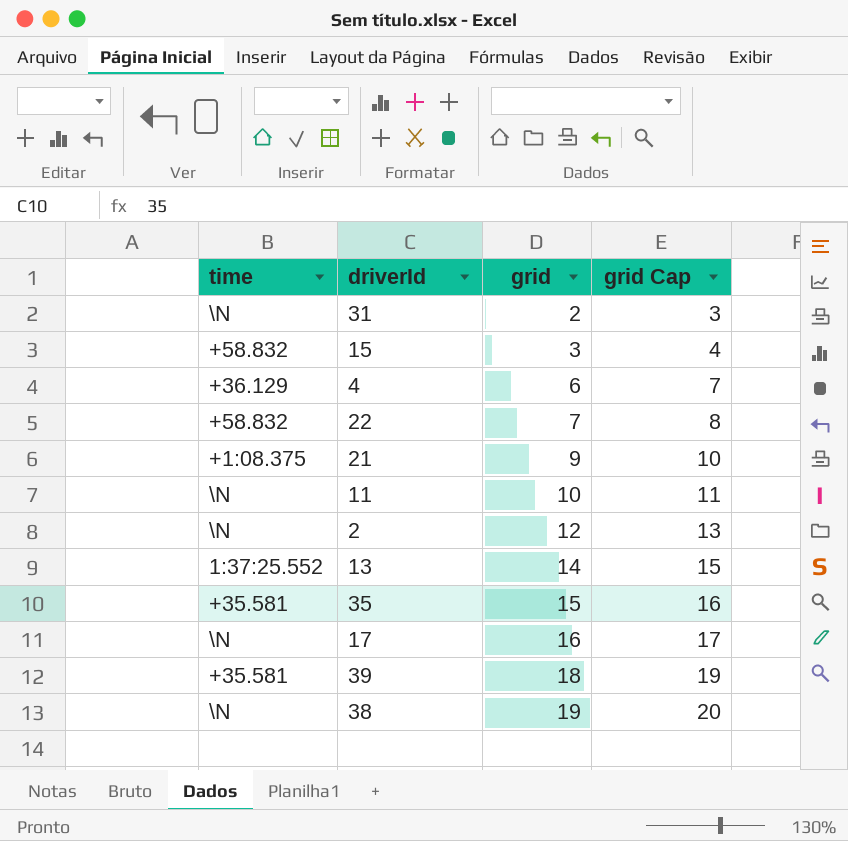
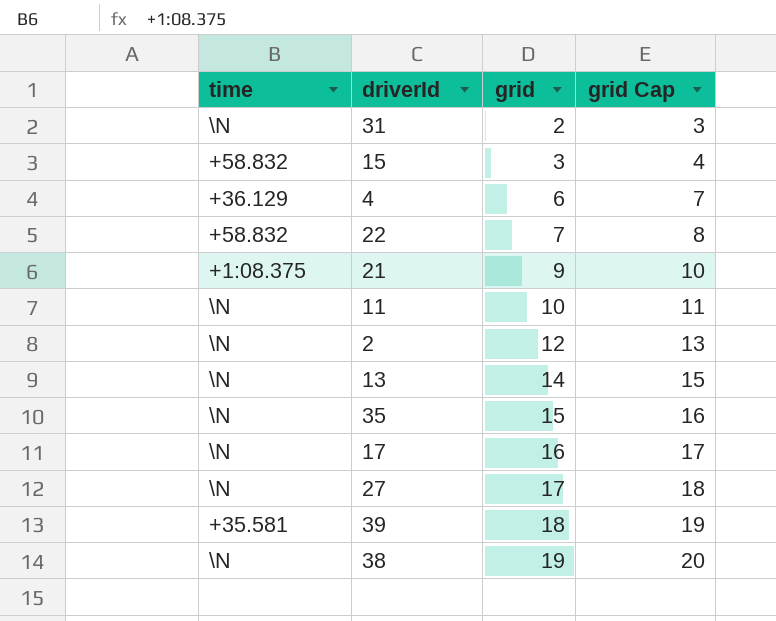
13 | time: 1:37:25.552 -> \N
35 | time: +35.581 -> \N
row 27: none -> \N | 17 | 18

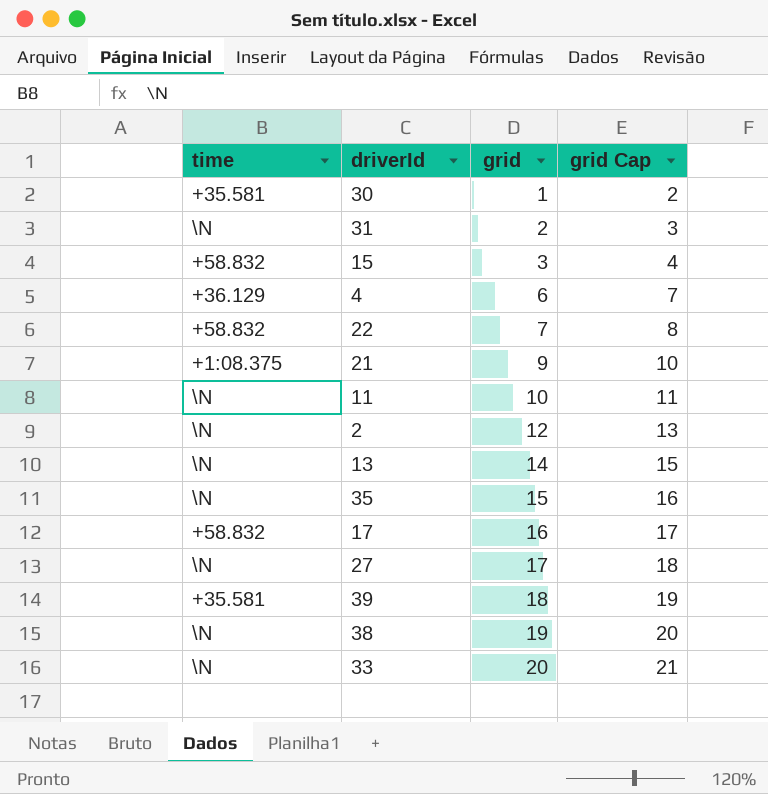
row 30: none -> +35.581 | 1 | 2
17 | time: \N -> +58.832
row 33: none -> \N | 20 | 21

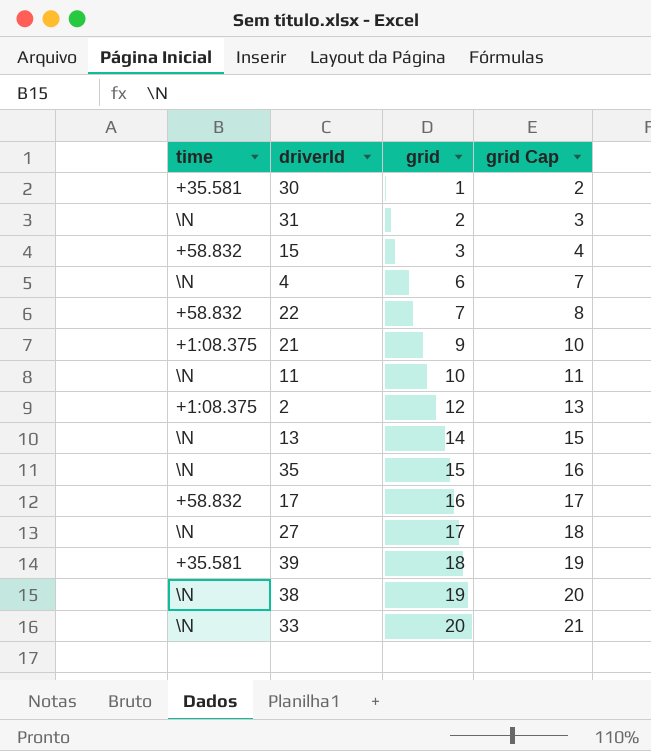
4 | time: +36.129 -> \N
2 | time: \N -> +1:08.375

